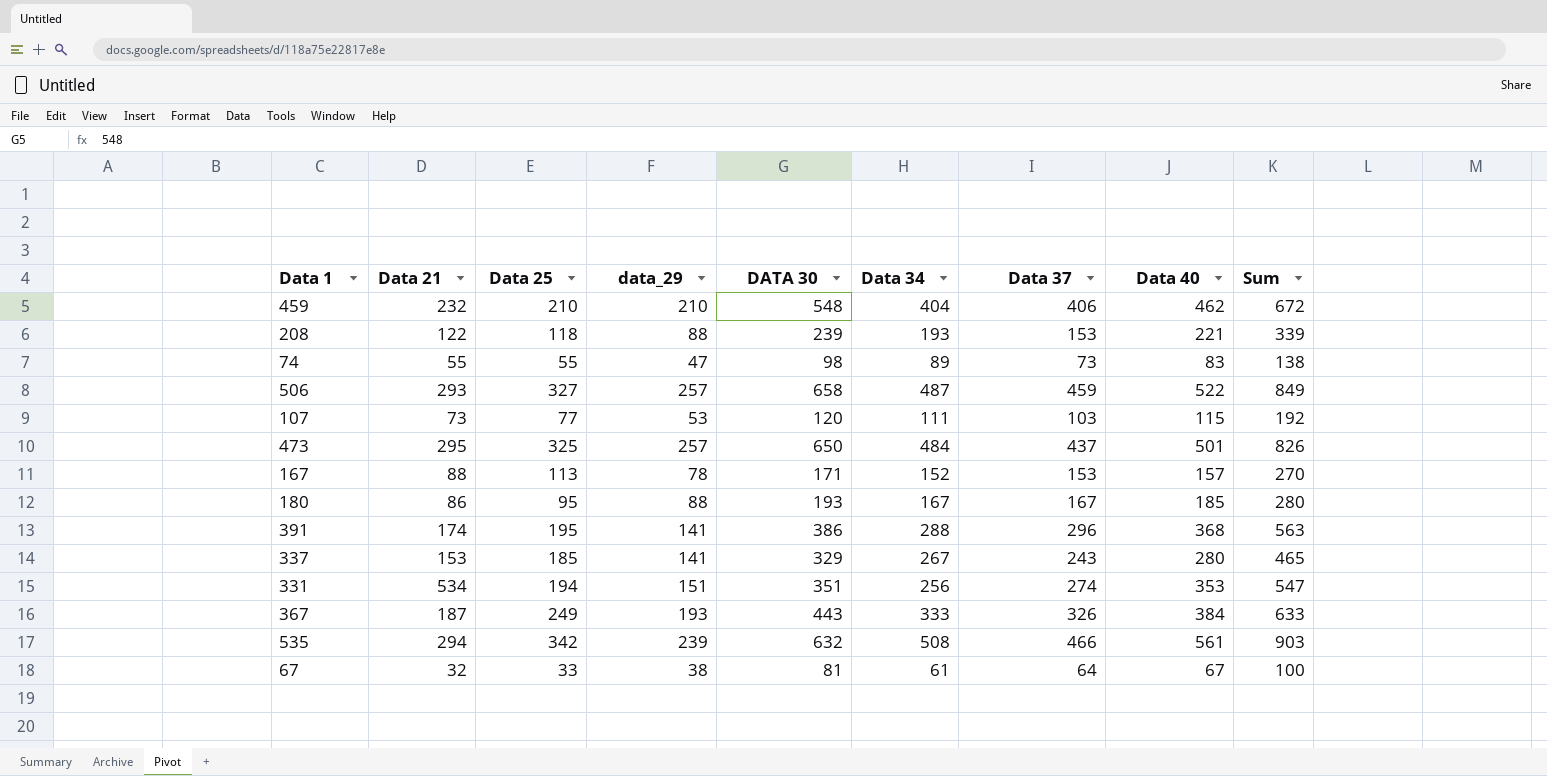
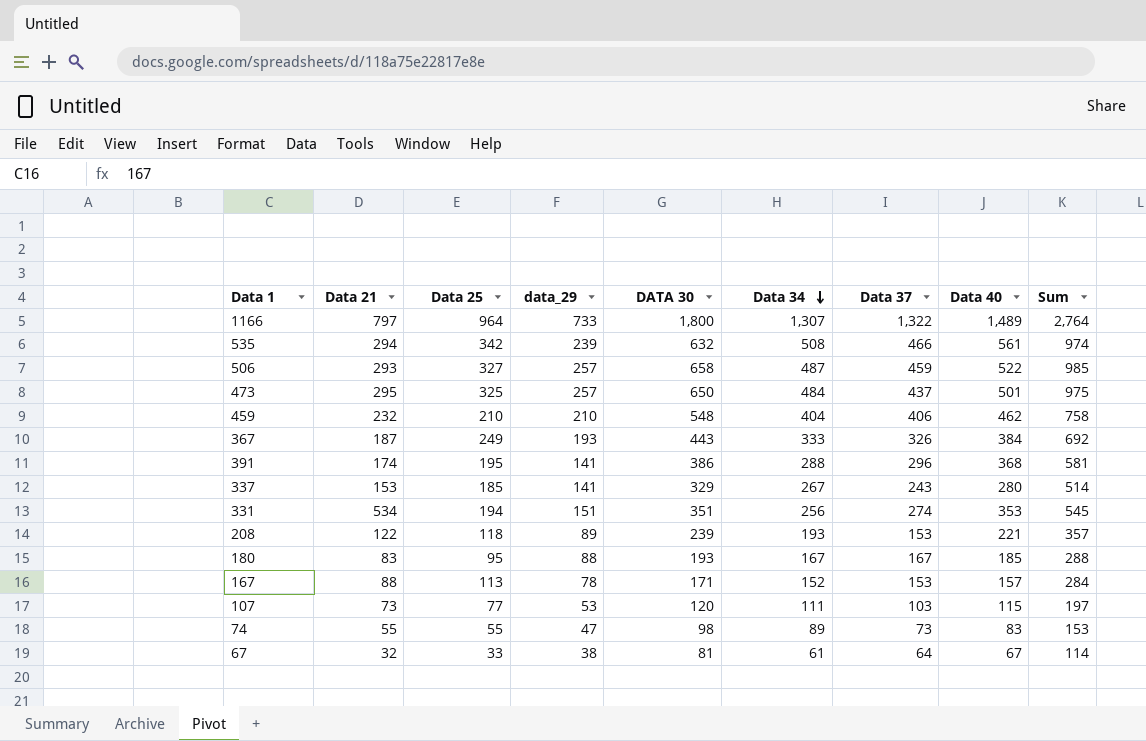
row order: none -> Data 34 descending
column Sum | formula: [Data 25] + [Data 40] -> [Data 25] + [DATA 30]
row 1166: none -> 797 | 964 | 733 | 1,800 | 1,307 | 1,322 | 1,489 | 2,764
208 | data_29: 88 -> 89
180 | Data 21: 86 -> 83

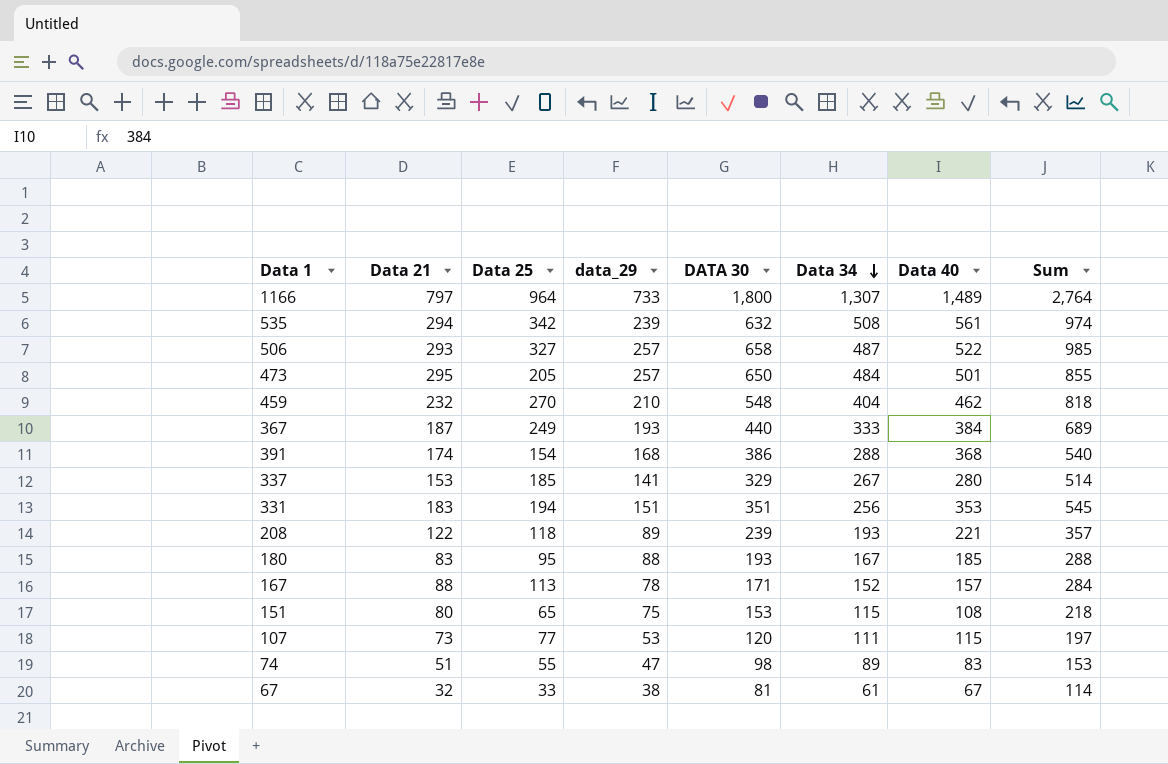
column Data 37 | position: 7 -> none
473 | Data 25: 325 -> 205
473 | Sum: 975 -> 855
459 | Data 25: 210 -> 270
459 | Sum: 758 -> 818
367 | DATA 30: 443 -> 440
367 | Sum: 692 -> 689
391 | Data 25: 195 -> 154
391 | data_29: 141 -> 168
391 | Sum: 581 -> 540
331 | Data 21: 534 -> 183
row 151: none -> 80 | 65 | 75 | 153 | 115 | 108 | 218
74 | Data 21: 55 -> 51

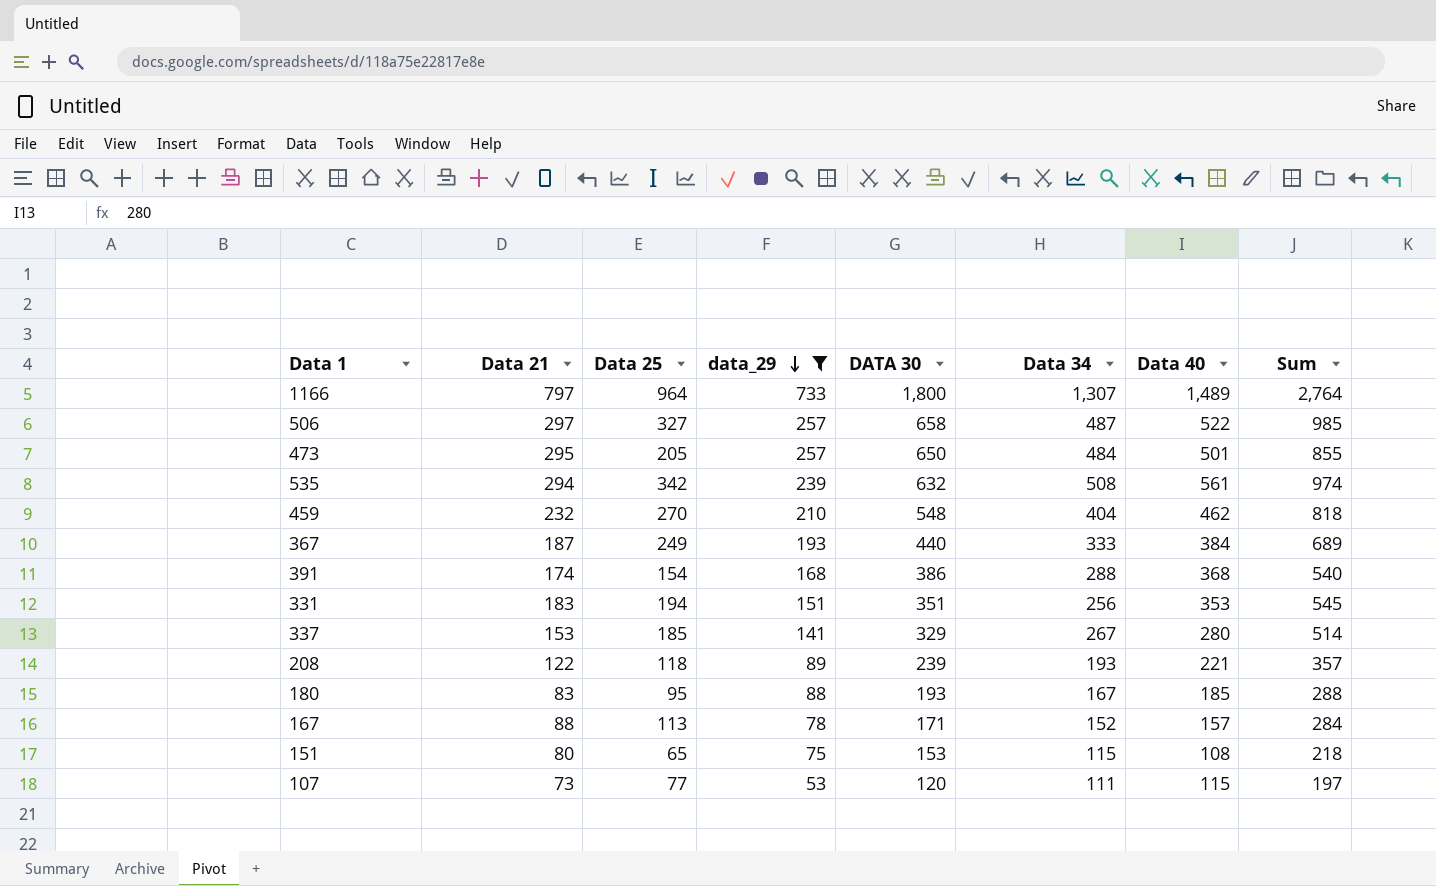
filter: none -> data_29 >= 53
row order: Data 34 descending -> data_29 descending
506 | Data 21: 293 -> 297

